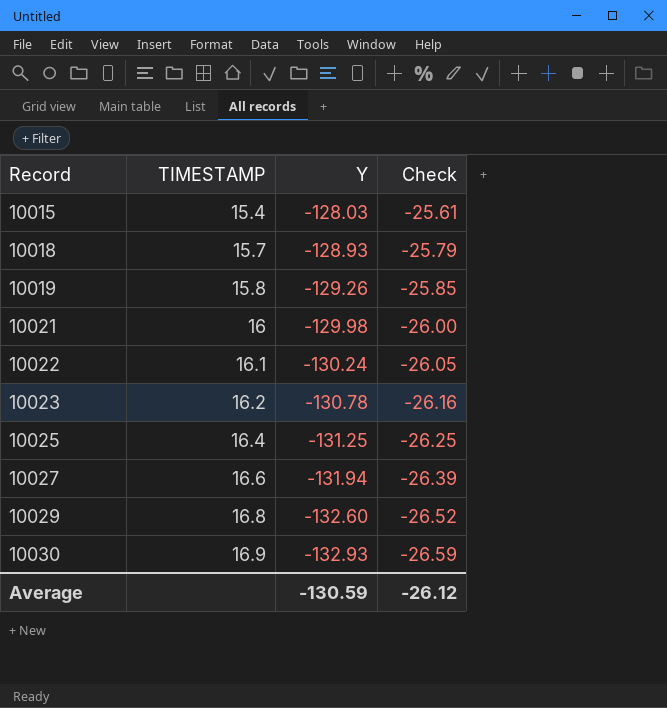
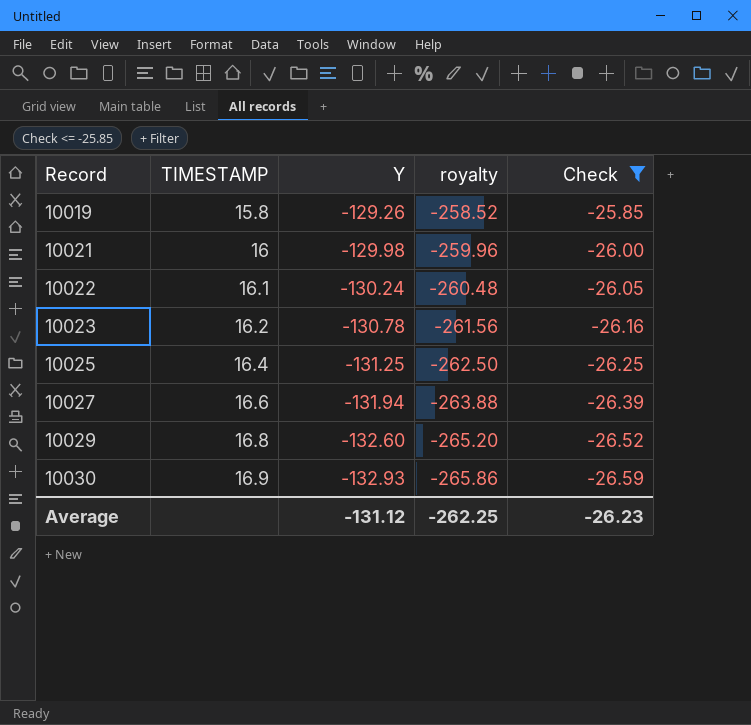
filter: none -> Check <= -25.85
column royalty | formula: none -> [Y] * 2
Average | Y: -130.59 -> -131.12
Average | Check: -26.12 -> -26.23

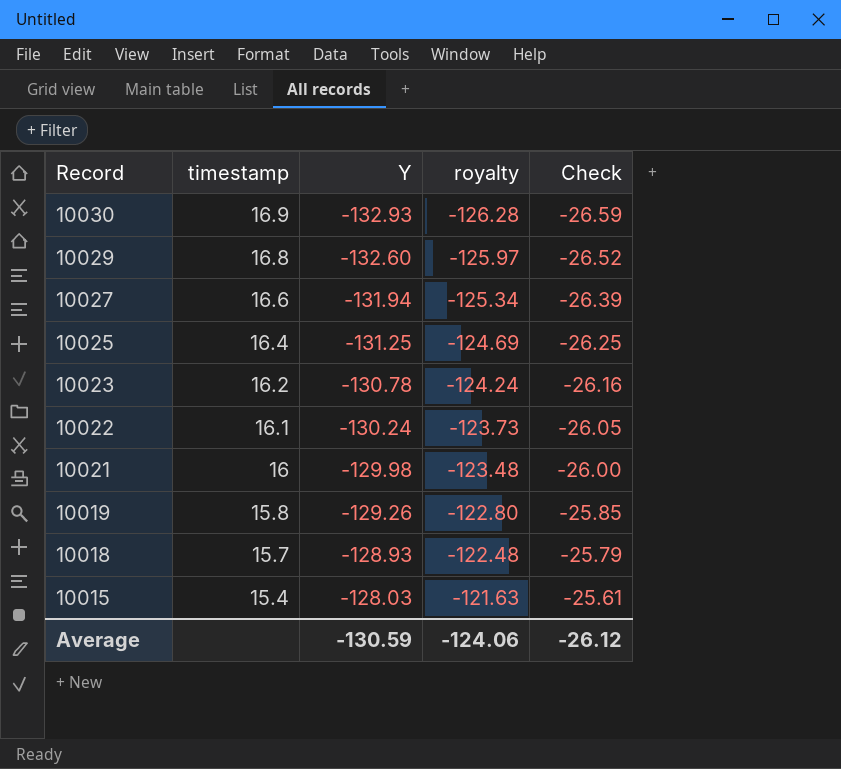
filter: Check <= -25.85 -> none
row order: Record ascending -> Record descending
column name: TIMESTAMP -> timestamp
column royalty | formula: [Y] * 2 -> [Y] * 0.95
Average | Y: -131.12 -> -130.59
Average | royalty: -262.25 -> -124.06
Average | Check: -26.23 -> -26.12

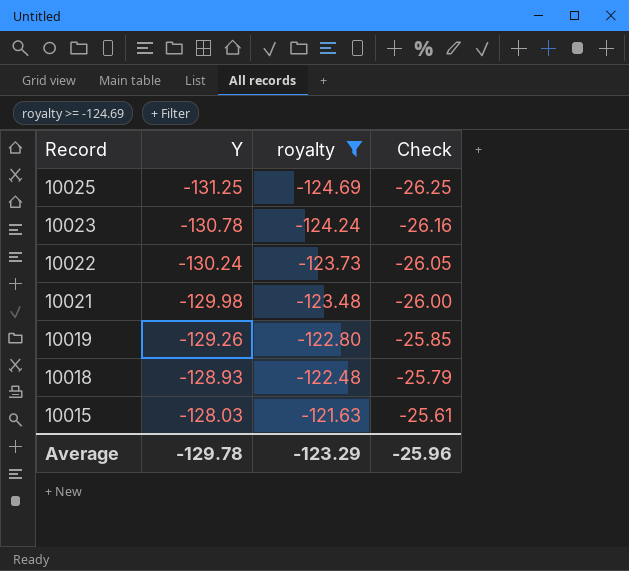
filter: none -> royalty >= -124.69
column timestamp | position: 2 -> none
Average | Y: -130.59 -> -129.78
Average | royalty: -124.06 -> -123.29
Average | Check: -26.12 -> -25.96

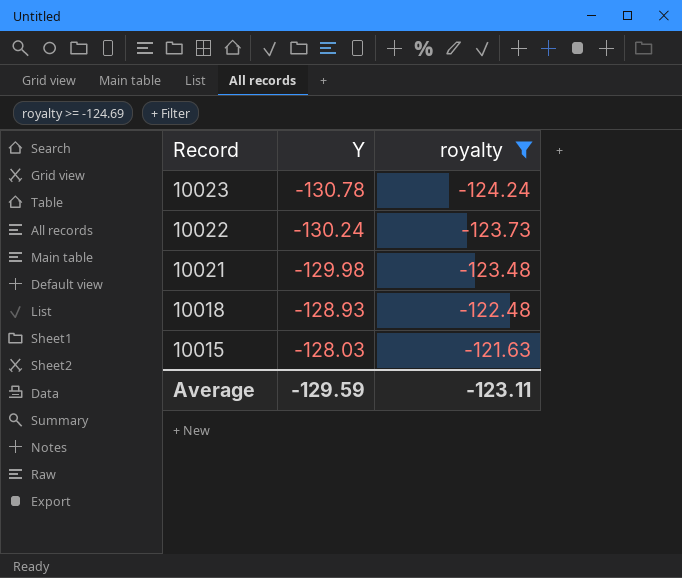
column Check | formula: [Y] * 0.2 -> none
row 10025: -131.25 | -124.69 | -26.25 -> none
row 10019: -129.26 | -122.80 | -25.85 -> none
Average | Y: -129.78 -> -129.59
Average | royalty: -123.29 -> -123.11

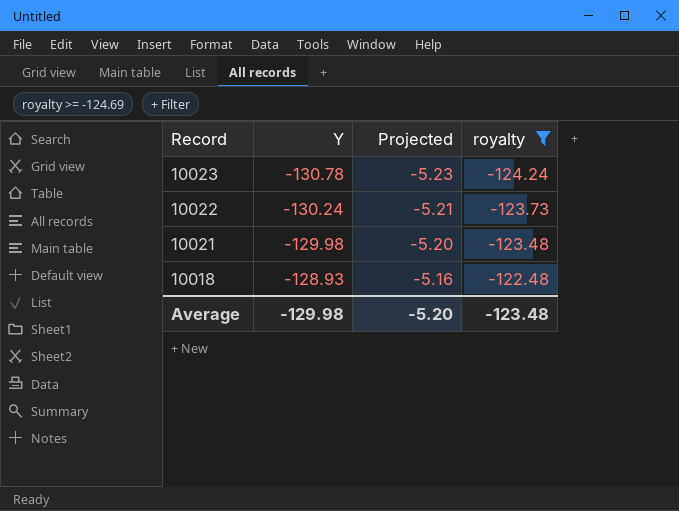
column Projected | formula: none -> [Y] * 0.04
row 10015: -128.03 | -121.63 -> none
Average | Y: -129.59 -> -129.98
Average | royalty: -123.11 -> -123.48

